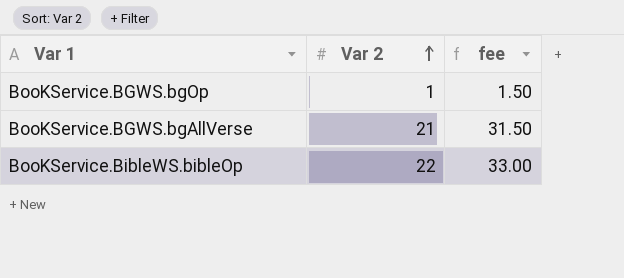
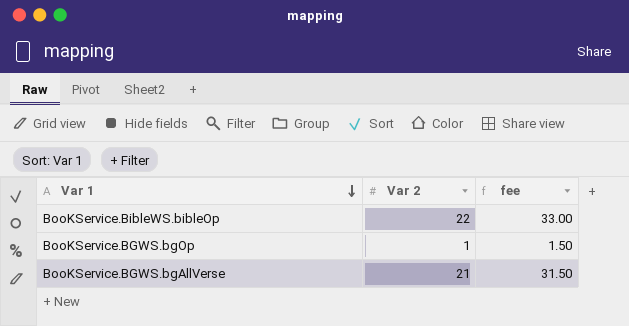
row order: Var 2 ascending -> Var 1 descending

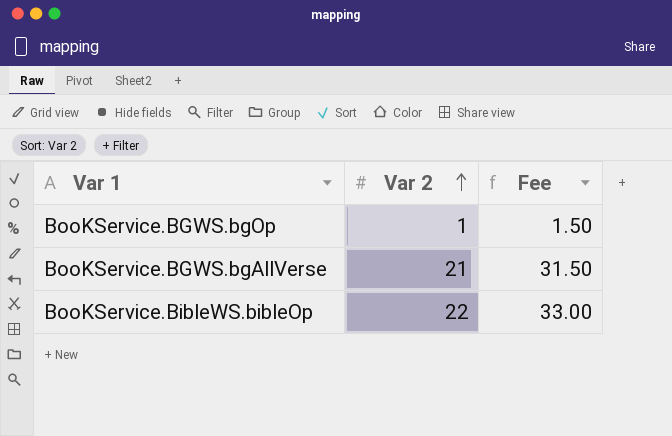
row order: Var 1 descending -> Var 2 ascending
column name: fee -> Fee

